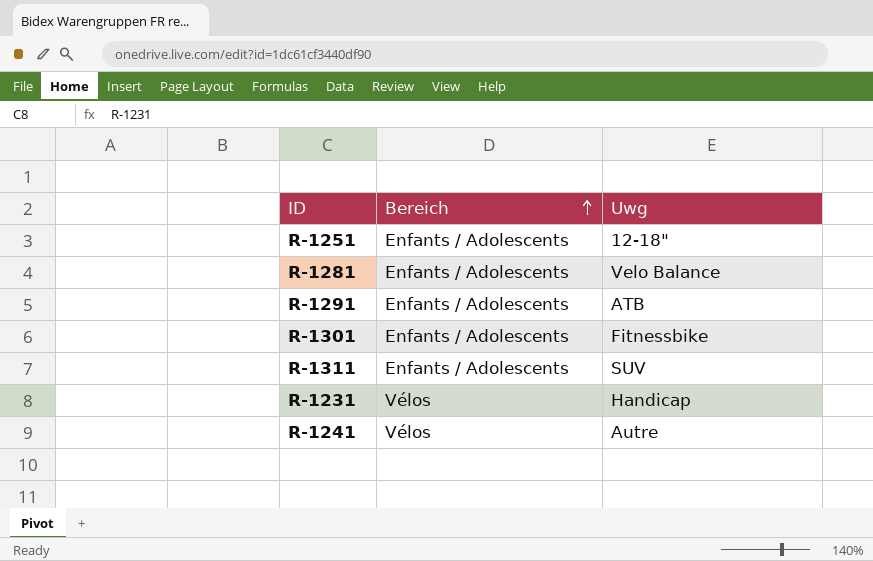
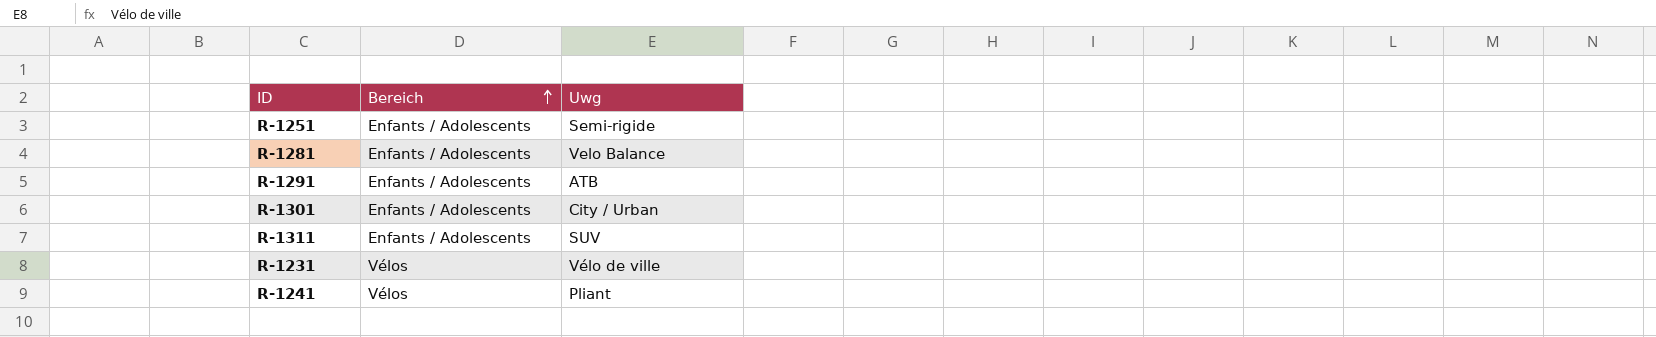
R-1251 | Uwg: 12-18" -> Semi-rigide
R-1301 | Uwg: Fitnessbike -> City / Urban
R-1231 | Uwg: Handicap -> Vélo de ville
R-1241 | Uwg: Autre -> Pliant

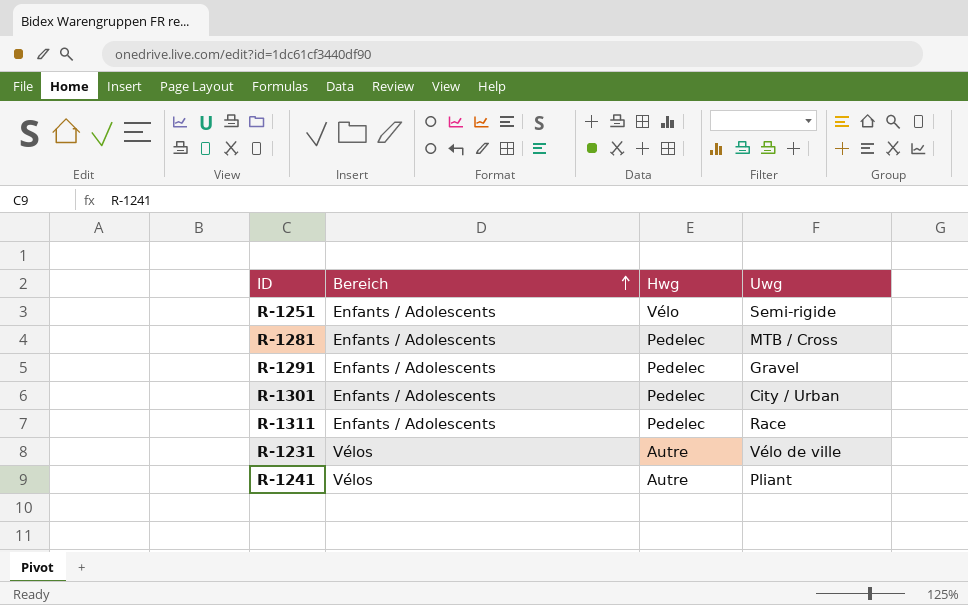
column Hwg | position: none -> 3
R-1281 | Uwg: Velo Balance -> MTB / Cross
R-1291 | Uwg: ATB -> Gravel
R-1311 | Uwg: SUV -> Race

